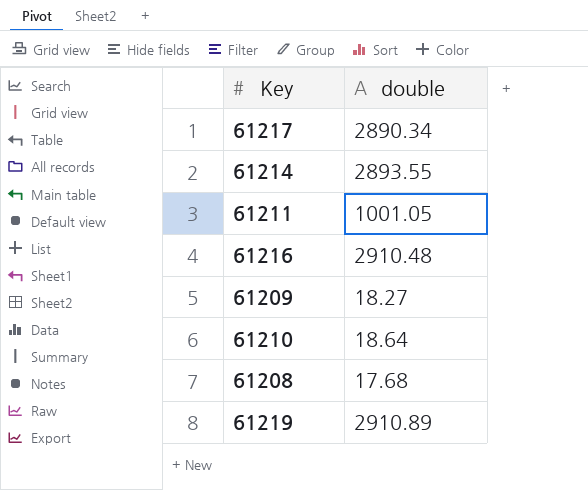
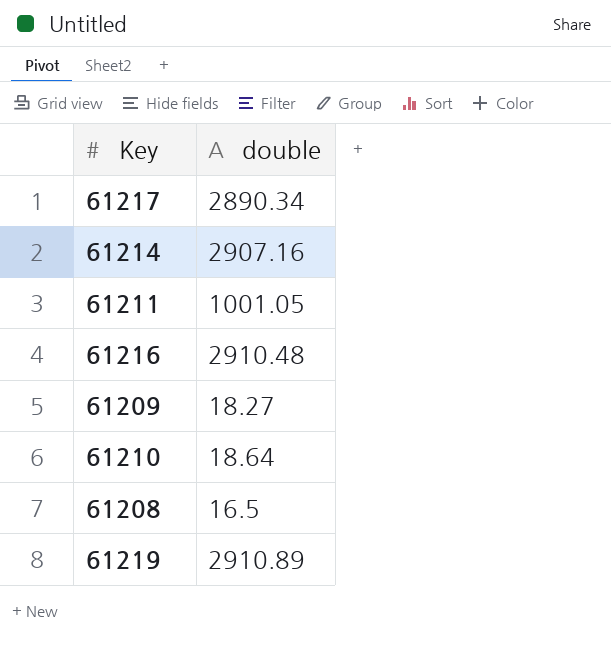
61214 | double: 2893.55 -> 2907.16
61208 | double: 17.68 -> 16.5

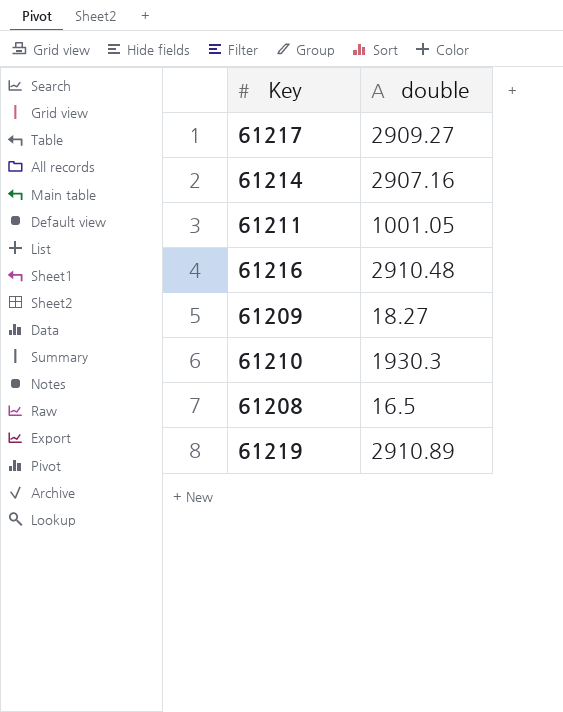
61217 | double: 2890.34 -> 2909.27
61210 | double: 18.64 -> 1930.3

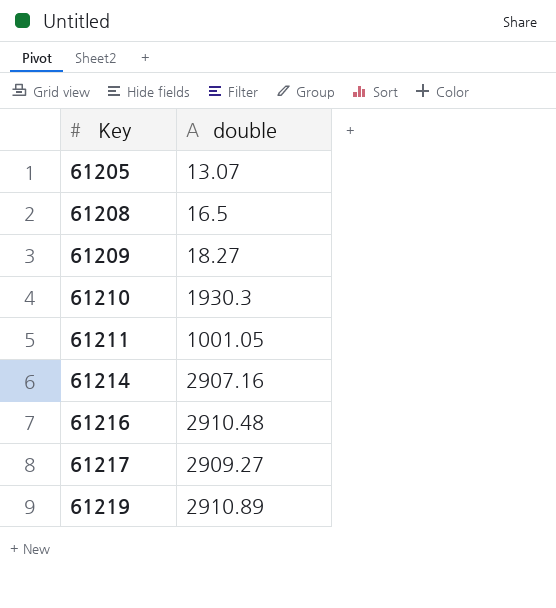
row order: none -> Key ascending
row 61205: none -> 13.07

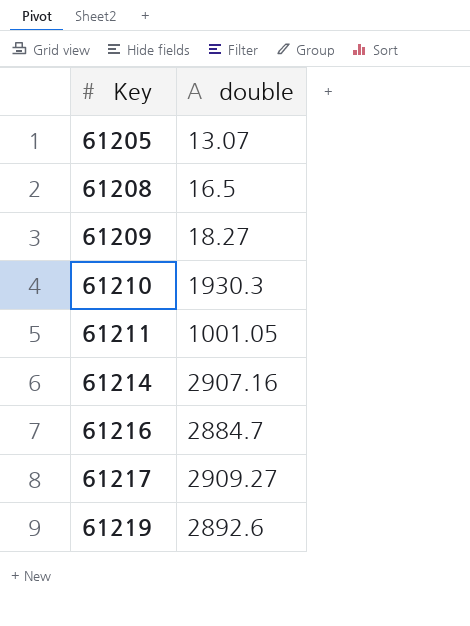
61216 | double: 2910.48 -> 2884.7
61219 | double: 2910.89 -> 2892.6

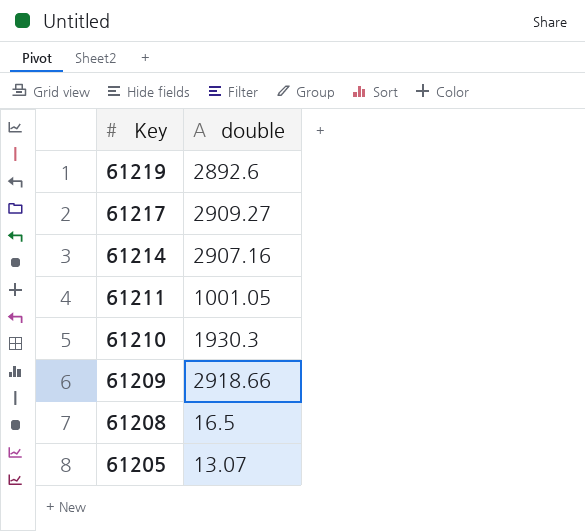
row order: Key ascending -> Key descending
row 61216: 2884.7 -> none
61209 | double: 18.27 -> 2918.66

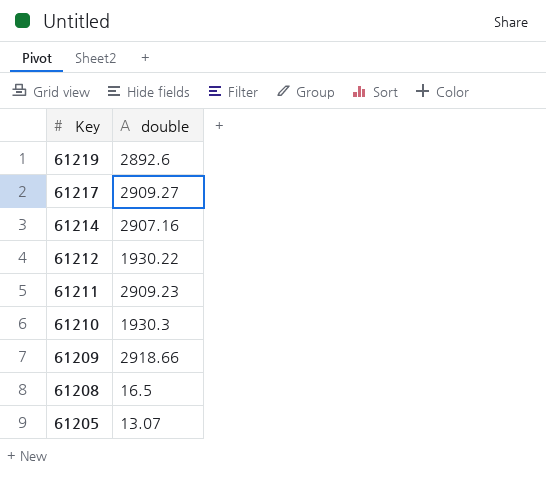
row 61212: none -> 1930.22
61211 | double: 1001.05 -> 2909.23

